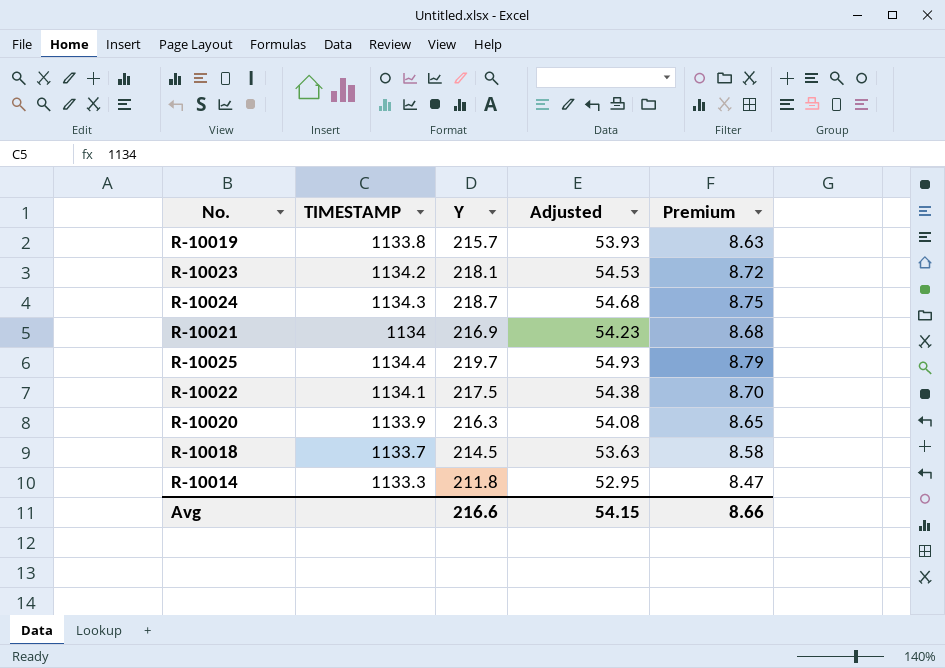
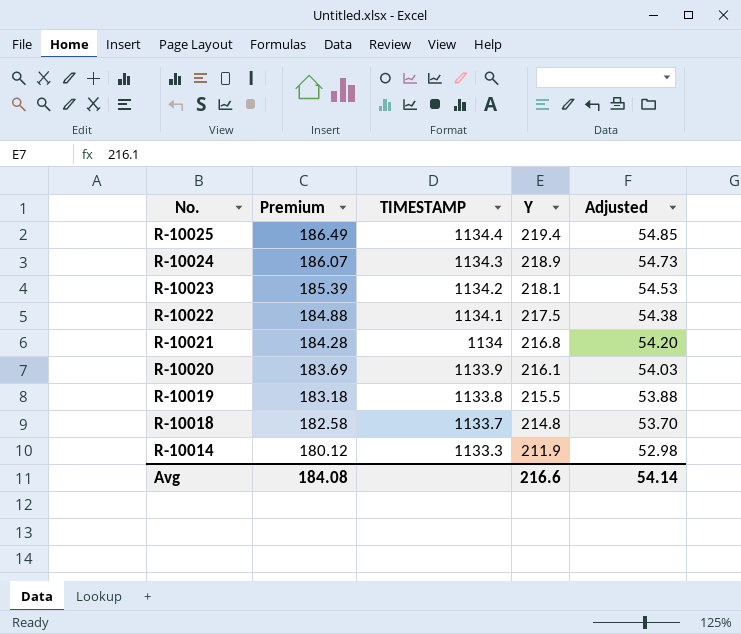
row order: none -> No. descending
column Premium | formula: [Y] * 0.04 -> [Y] * 0.85
column Premium | position: 5 -> 2
R-10025 | Y: 219.7 -> 219.4
R-10025 | Adjusted: 54.93 -> 54.85
R-10024 | Y: 218.7 -> 218.9
R-10024 | Adjusted: 54.68 -> 54.73
R-10021 | Y: 216.9 -> 216.8
R-10021 | Adjusted: 54.23 -> 54.20
R-10020 | Y: 216.3 -> 216.1
R-10020 | Adjusted: 54.08 -> 54.03
R-10019 | Y: 215.7 -> 215.5
R-10019 | Adjusted: 53.93 -> 53.88
R-10018 | Y: 214.5 -> 214.8
R-10018 | Adjusted: 53.63 -> 53.70
R-10014 | Y: 211.8 -> 211.9
R-10014 | Adjusted: 52.95 -> 52.98
Avg | Premium: 8.66 -> 184.08
Avg | Adjusted: 54.15 -> 54.14

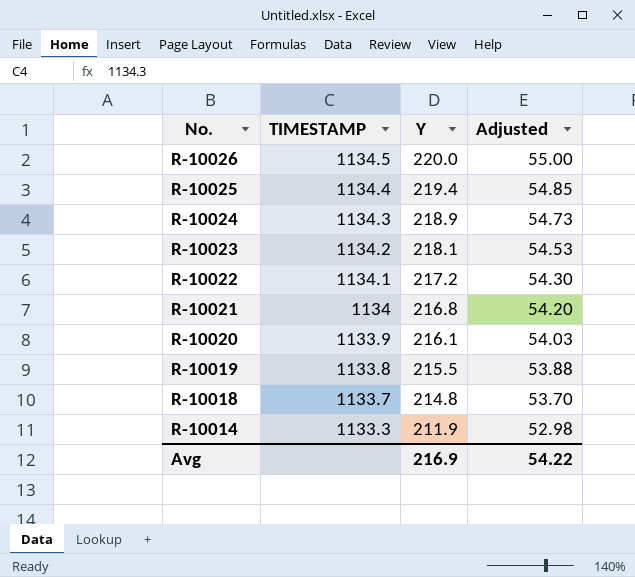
column Premium | formula: [Y] * 0.85 -> none
row R-10026: none -> 1134.5 | 220.0 | 55.00
R-10022 | Y: 217.5 -> 217.2
R-10022 | Adjusted: 54.38 -> 54.30
Avg | Y: 216.6 -> 216.9
Avg | Adjusted: 54.14 -> 54.22

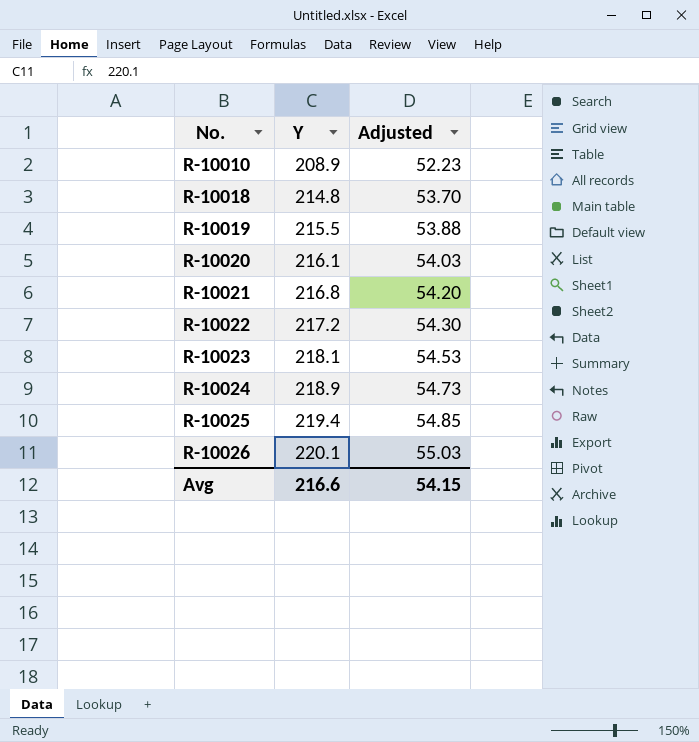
row order: No. descending -> No. ascending
column TIMESTAMP | position: 2 -> none
row R-10014: 1133.3 | 211.9 | 52.98 -> none
row R-10010: none -> 208.9 | 52.23
R-10026 | Y: 220.0 -> 220.1
R-10026 | Adjusted: 55.00 -> 55.03
Avg | Y: 216.9 -> 216.6
Avg | Adjusted: 54.22 -> 54.15

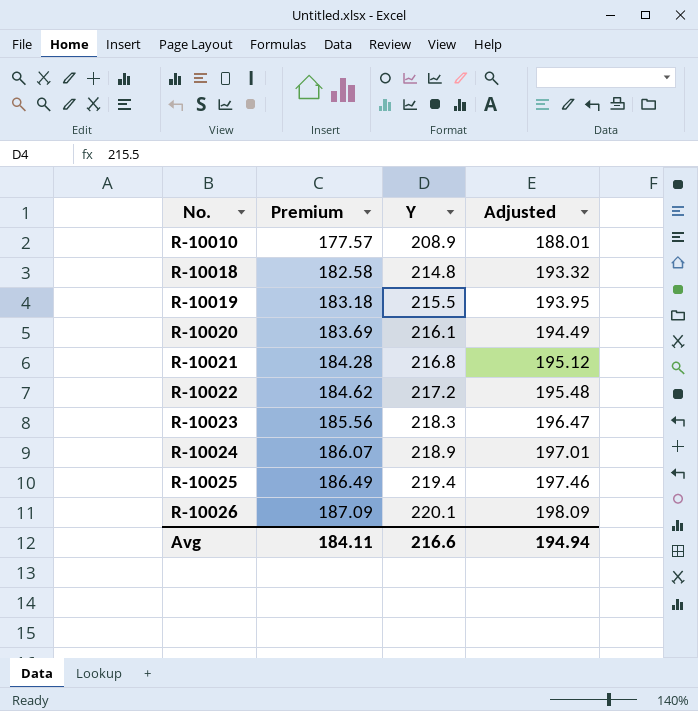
column Premium | formula: none -> [Y] * 0.85
column Adjusted | formula: [Y] * 0.25 -> [Y] * 0.9
R-10023 | Y: 218.1 -> 218.3
Avg | Adjusted: 54.15 -> 194.94

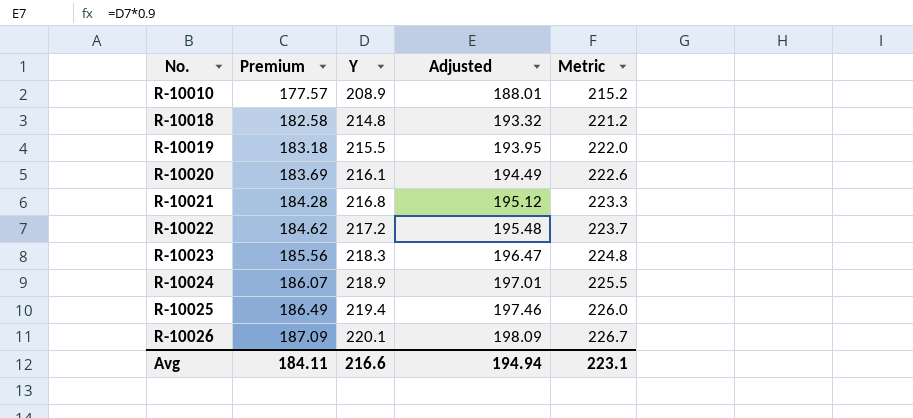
column Metric | formula: none -> [Y] * 1.03

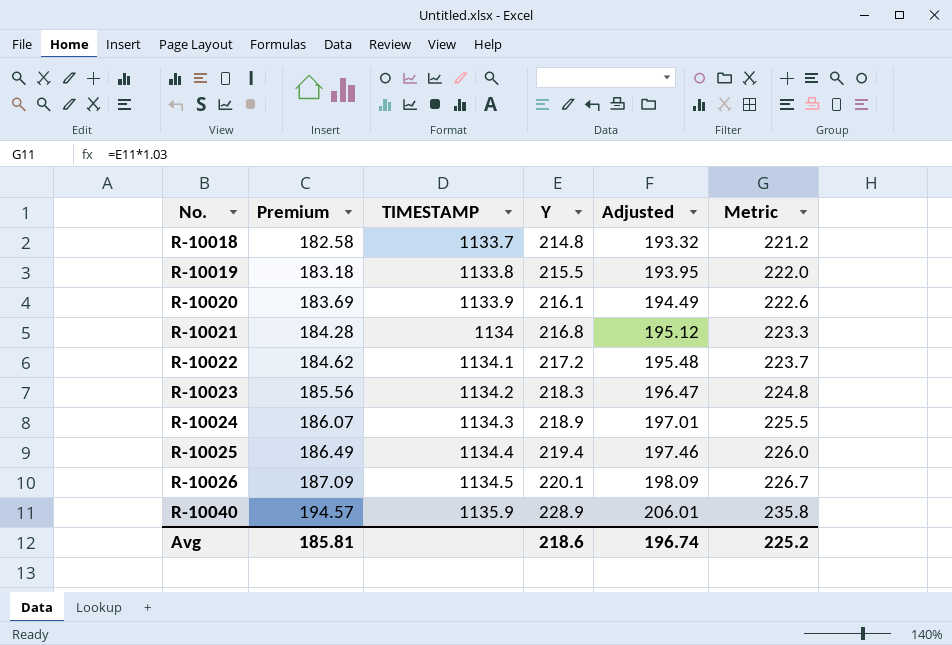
column TIMESTAMP | position: none -> 3
row R-10010: 177.57 | 208.9 | 188.01 | 215.2 -> none
row R-10040: none -> 194.57 | 1135.9 | 228.9 | 206.01 | 235.8
Avg | Premium: 184.11 -> 185.81
Avg | Y: 216.6 -> 218.6
Avg | Adjusted: 194.94 -> 196.74
Avg | Metric: 223.1 -> 225.2

